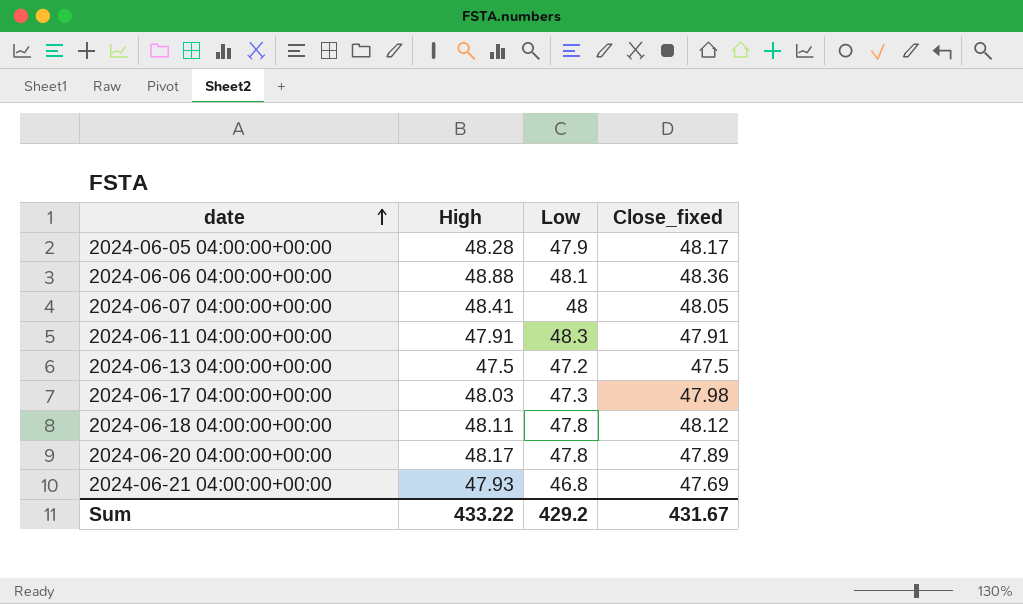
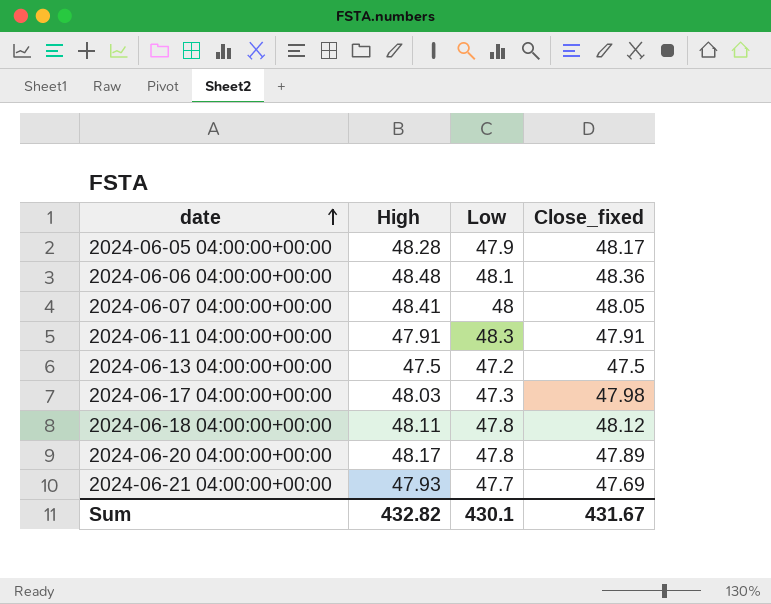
2024-06-06 04:00:00+00:00 | High: 48.88 -> 48.48
2024-06-21 04:00:00+00:00 | Low: 46.8 -> 47.7
Sum | High: 433.22 -> 432.82
Sum | Low: 429.2 -> 430.1

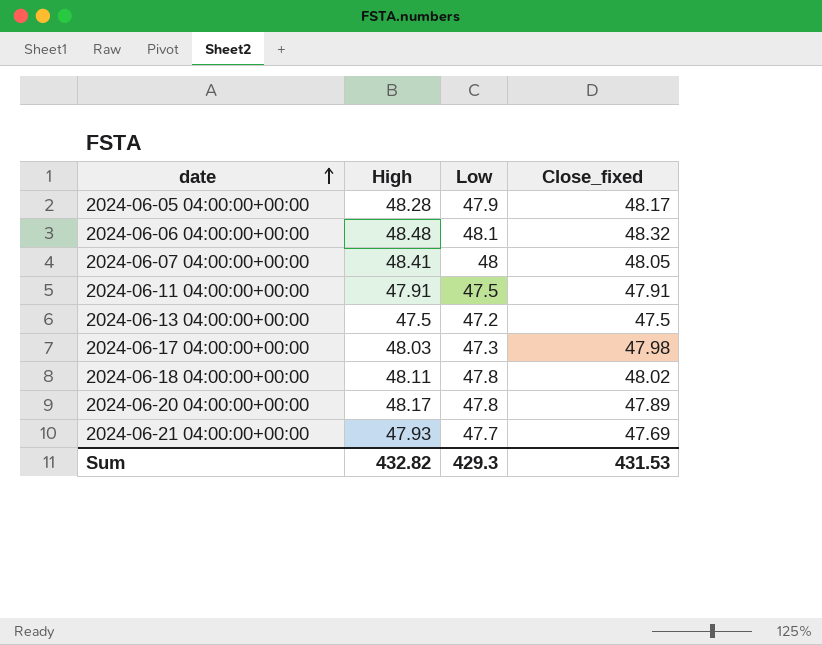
2024-06-06 04:00:00+00:00 | Close_fixed: 48.36 -> 48.32
2024-06-11 04:00:00+00:00 | Low: 48.3 -> 47.5
2024-06-18 04:00:00+00:00 | Close_fixed: 48.12 -> 48.02
Sum | Low: 430.1 -> 429.3
Sum | Close_fixed: 431.67 -> 431.53

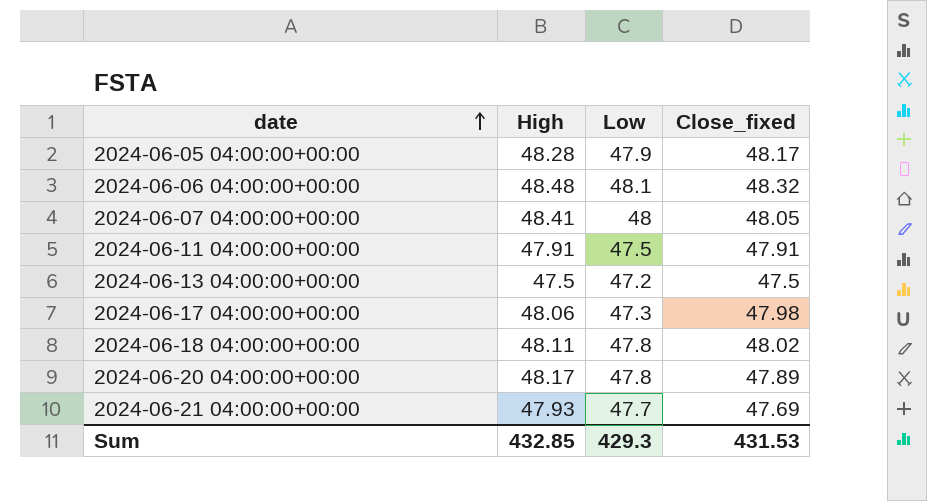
2024-06-17 04:00:00+00:00 | High: 48.03 -> 48.06
Sum | High: 432.82 -> 432.85

